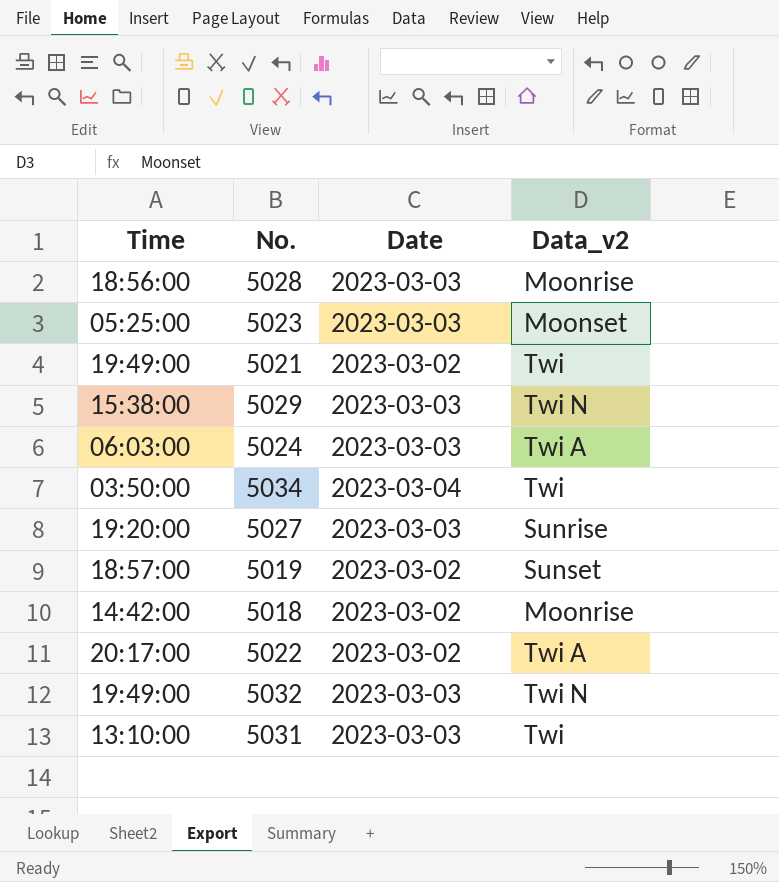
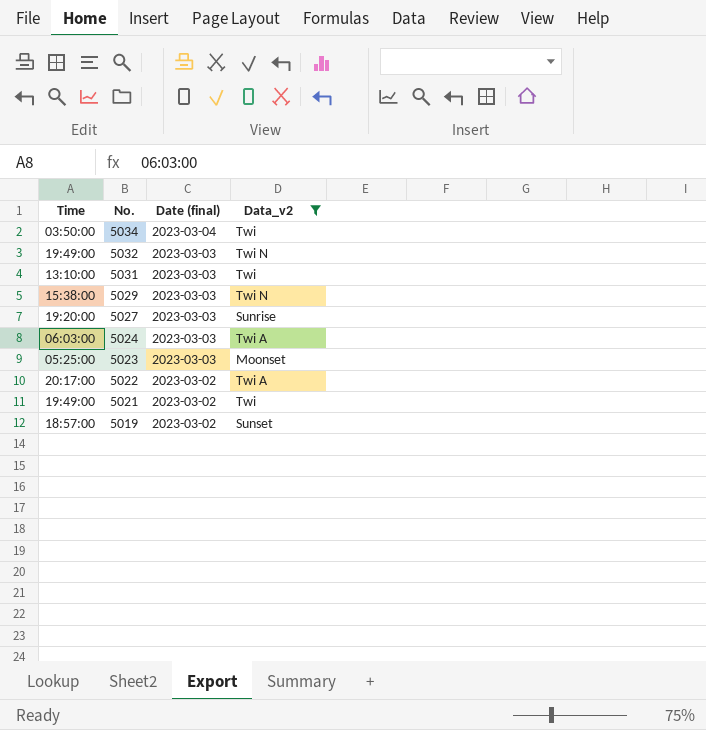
filter: none -> Data_v2 != Moonrise
row order: none -> No. descending
column name: Date -> Date (final)

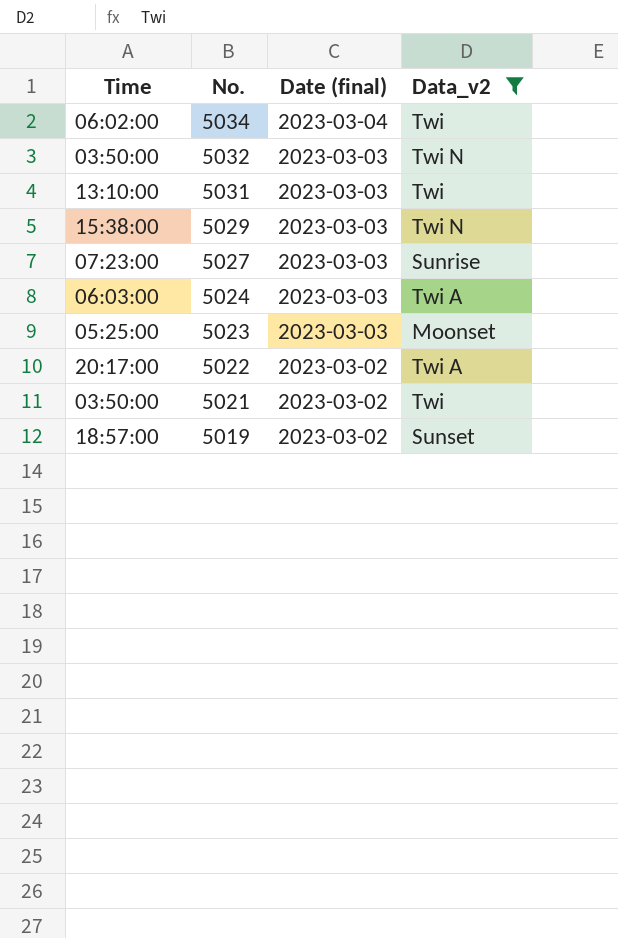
5034 | Time: 03:50:00 -> 06:02:00
5032 | Time: 19:49:00 -> 03:50:00
5027 | Time: 19:20:00 -> 07:23:00
5021 | Time: 19:49:00 -> 03:50:00

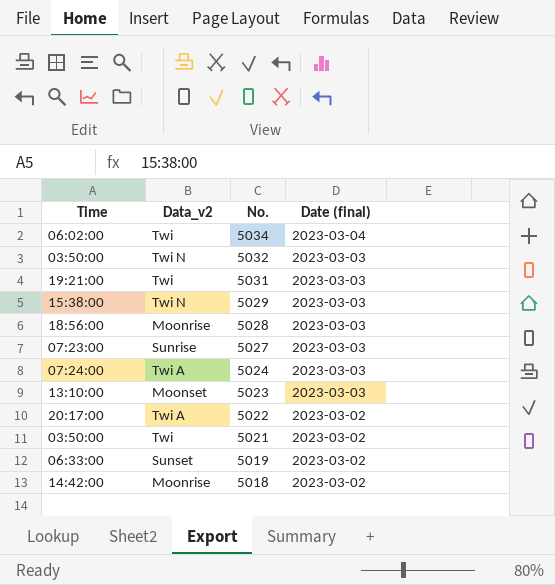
filter: Data_v2 != Moonrise -> none
column Data_v2 | position: 4 -> 2
5031 | Time: 13:10:00 -> 19:21:00
5024 | Time: 06:03:00 -> 07:24:00
5023 | Time: 05:25:00 -> 13:10:00
5019 | Time: 18:57:00 -> 06:33:00

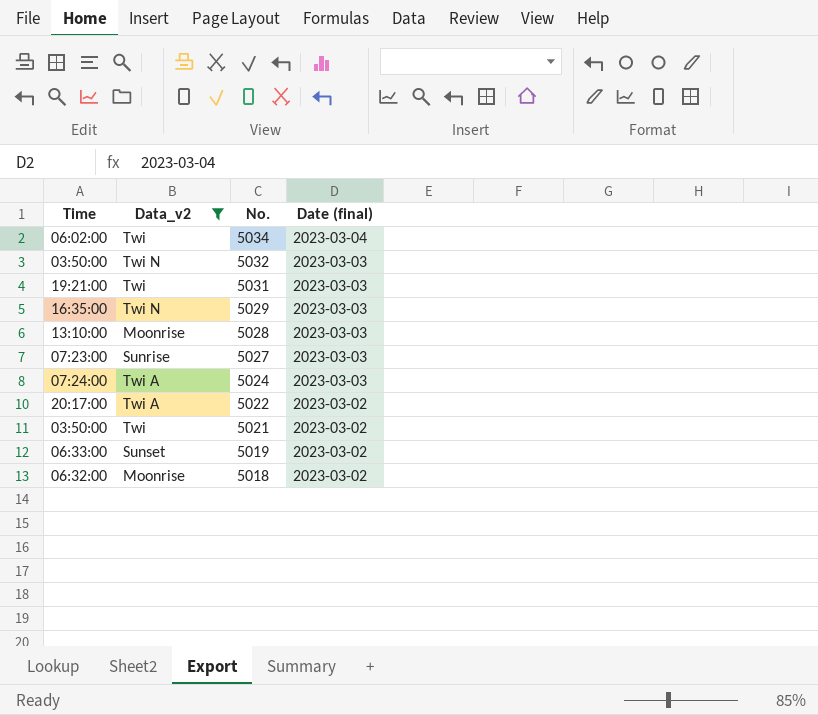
filter: none -> Data_v2 != Moonset
5029 | Time: 15:38:00 -> 16:35:00
5028 | Time: 18:56:00 -> 13:10:00
5018 | Time: 14:42:00 -> 06:32:00

